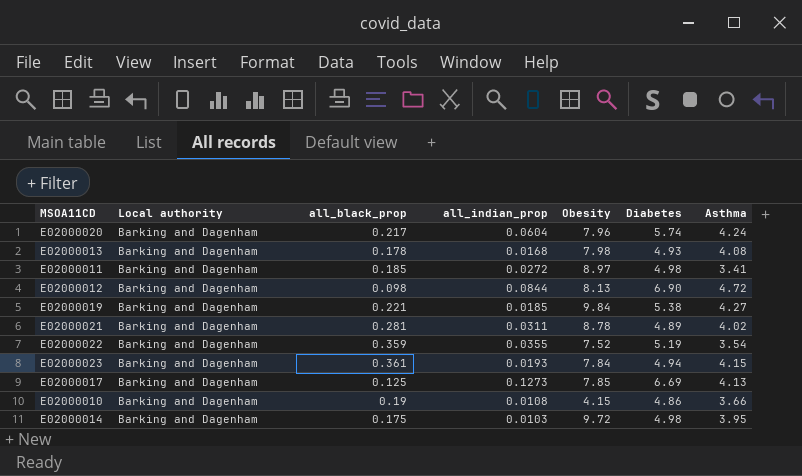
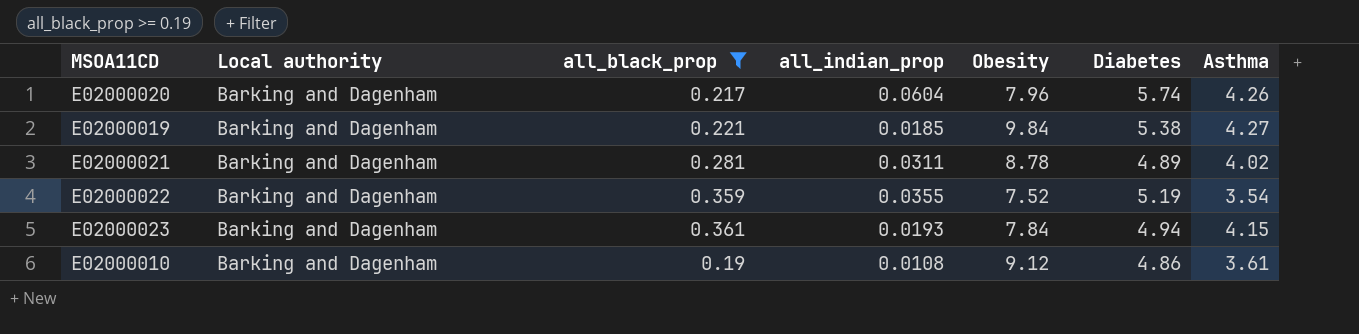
filter: none -> all_black_prop >= 0.19
E02000020 | Asthma: 4.24 -> 4.26
E02000010 | Obesity: 4.15 -> 9.12
E02000010 | Asthma: 3.66 -> 3.61

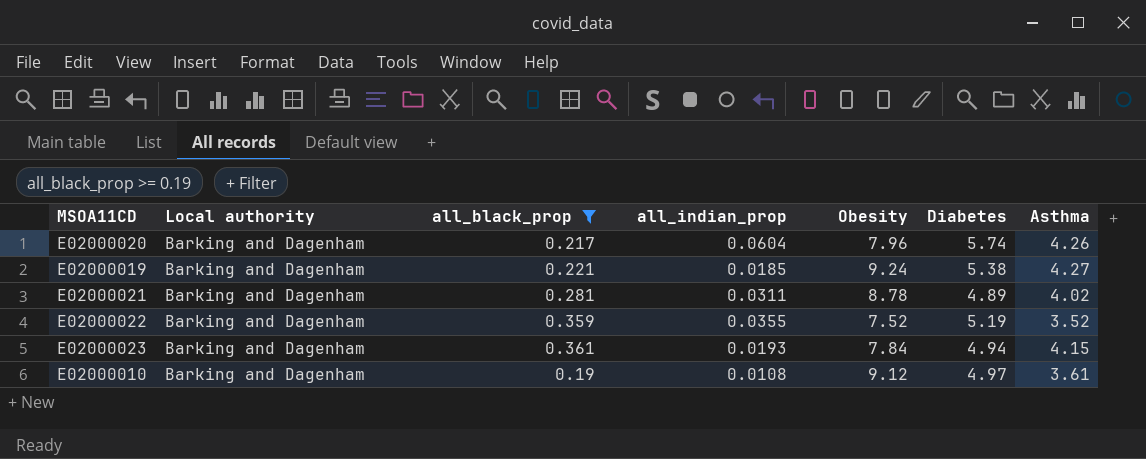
E02000019 | Obesity: 9.84 -> 9.24
E02000022 | Asthma: 3.54 -> 3.52
E02000010 | Diabetes: 4.86 -> 4.97

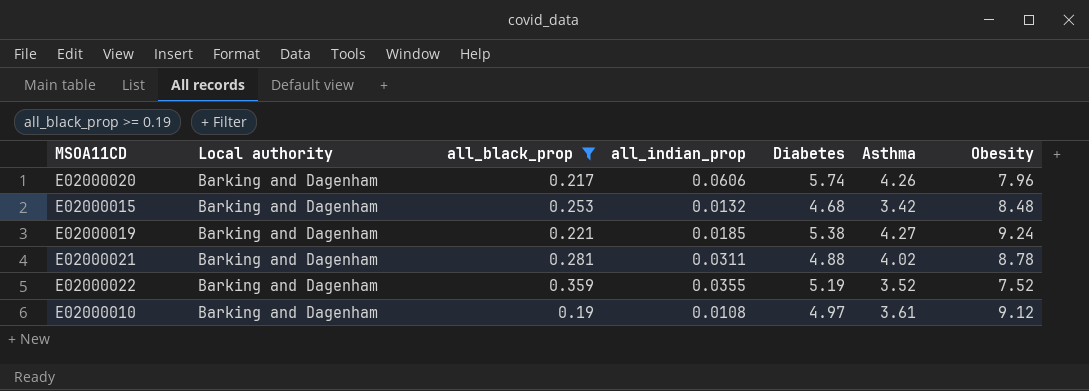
column Obesity | position: 5 -> 7
row E02000023: Barking and Dagenham | 0.361 | 0.0193 | 7.84 | 4.94 | 4.15 -> none
E02000020 | all_indian_prop: 0.0604 -> 0.0606
row E02000015: none -> Barking and Dagenham | 0.253 | 0.0132 | 4.68 | 3.42 | 8.48
E02000021 | Diabetes: 4.89 -> 4.88

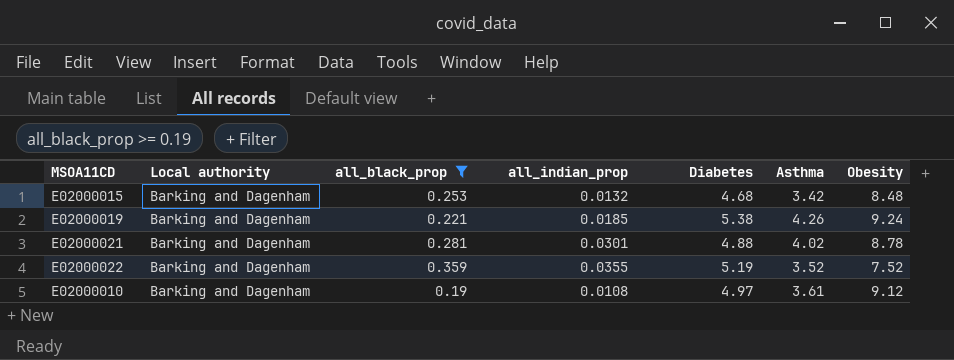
row E02000020: Barking and Dagenham | 0.217 | 0.0606 | 5.74 | 4.26 | 7.96 -> none
E02000019 | Asthma: 4.27 -> 4.26
E02000021 | all_indian_prop: 0.0311 -> 0.0301

